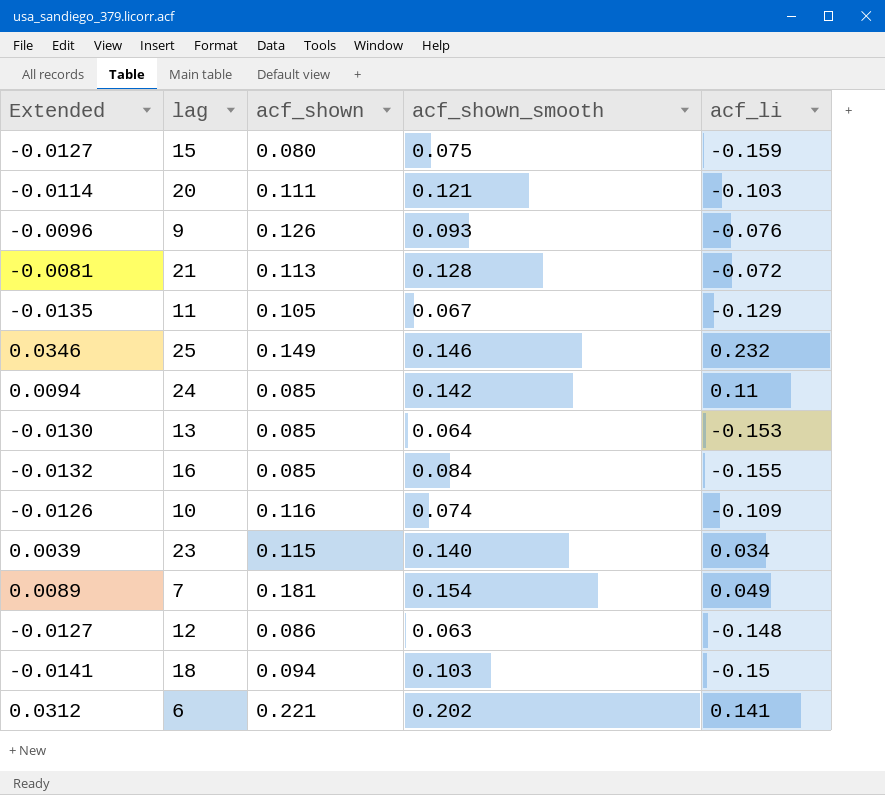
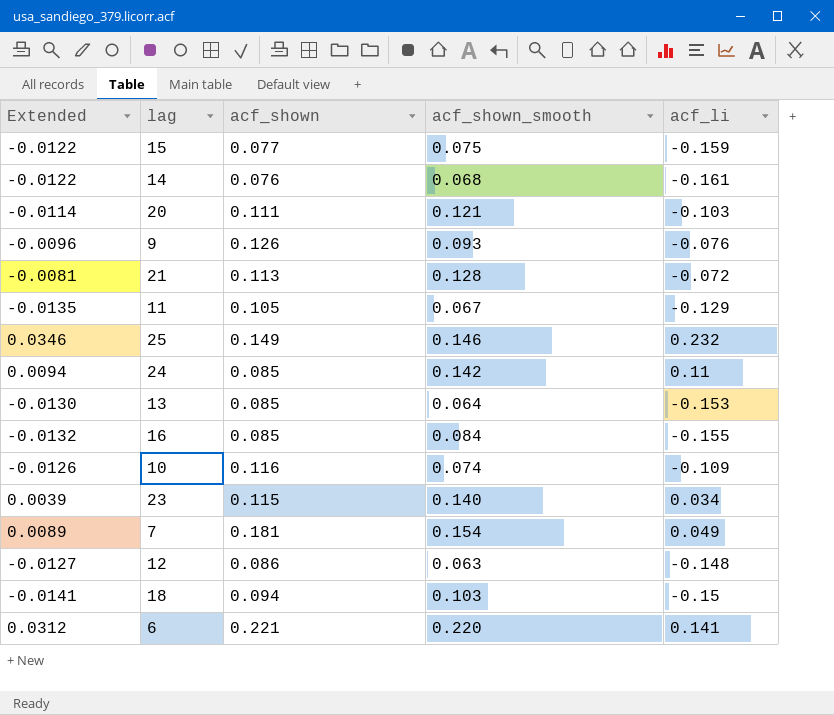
15 | Extended: -0.0127 -> -0.0122
15 | acf_shown: 0.080 -> 0.077
row 14: none -> -0.0122 | 0.076 | 0.068 | -0.161
6 | acf_shown_smooth: 0.202 -> 0.220

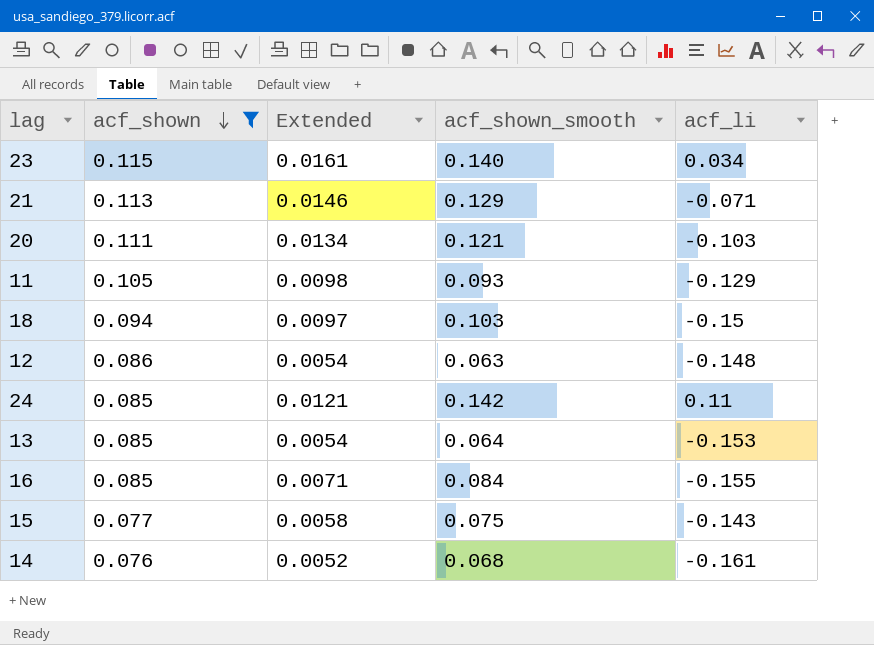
filter: none -> acf_shown <= 0.115
row order: none -> acf_shown descending
column Extended | formula: [acf_shown] * [acf_li] -> [acf_shown] * [acf_shown_smooth]
column Extended | position: 1 -> 3
21 | acf_shown_smooth: 0.128 -> 0.129
21 | acf_li: -0.072 -> -0.071
11 | acf_shown_smooth: 0.067 -> 0.093
15 | acf_li: -0.159 -> -0.143

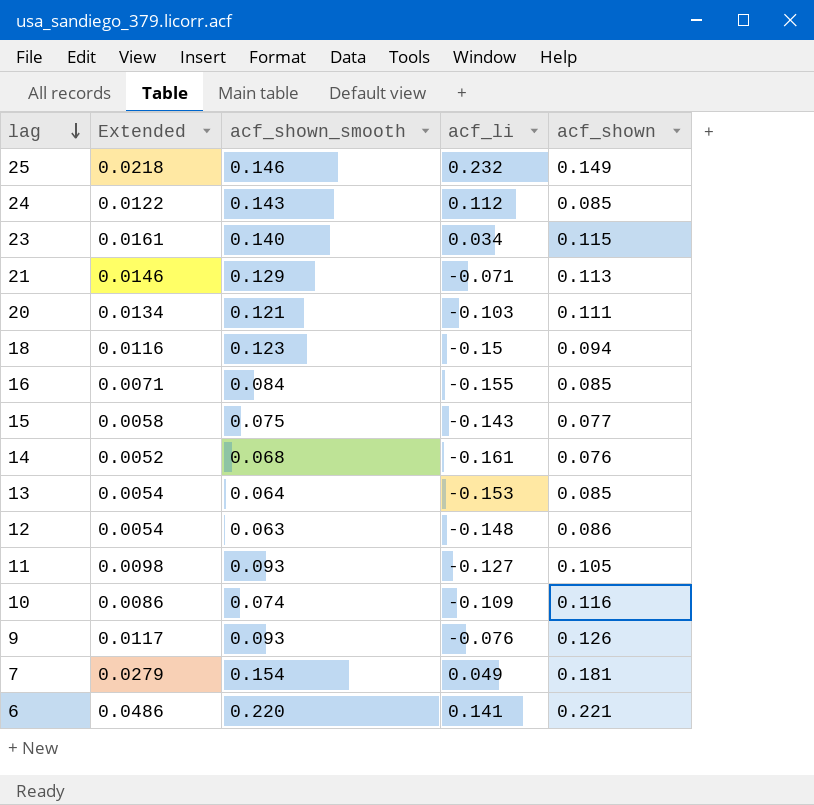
filter: acf_shown <= 0.115 -> none
row order: acf_shown descending -> lag descending
column acf_shown | position: 2 -> 5
24 | Extended: 0.0121 -> 0.0122
24 | acf_shown_smooth: 0.142 -> 0.143
24 | acf_li: 0.11 -> 0.112
18 | Extended: 0.0097 -> 0.0116
18 | acf_shown_smooth: 0.103 -> 0.123
11 | acf_li: -0.129 -> -0.127

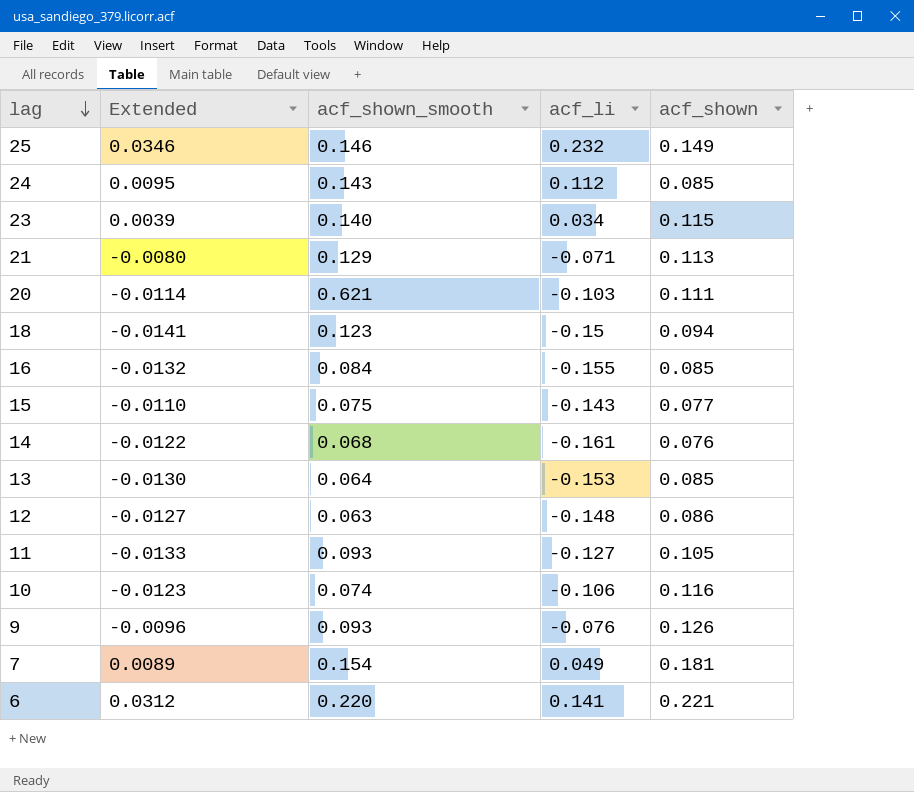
column Extended | formula: [acf_shown_smooth] * [acf_shown] -> [acf_li] * [acf_shown]
20 | acf_shown_smooth: 0.121 -> 0.621
10 | acf_li: -0.109 -> -0.106

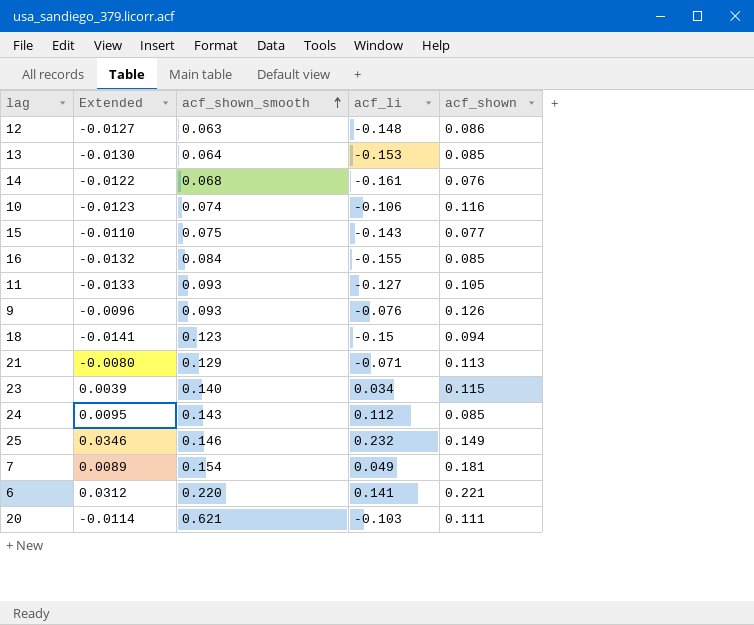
row order: lag descending -> acf_shown_smooth ascending

